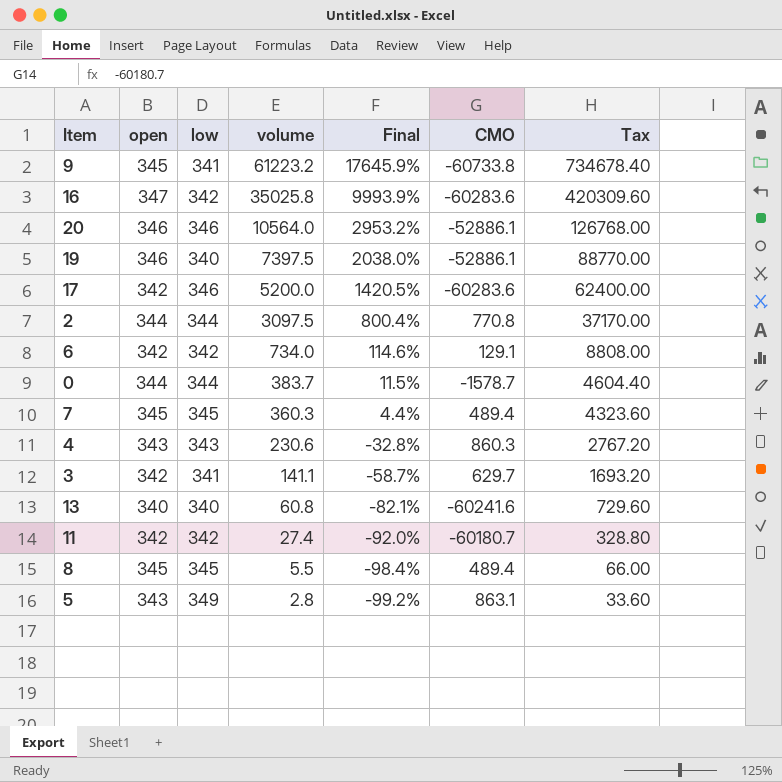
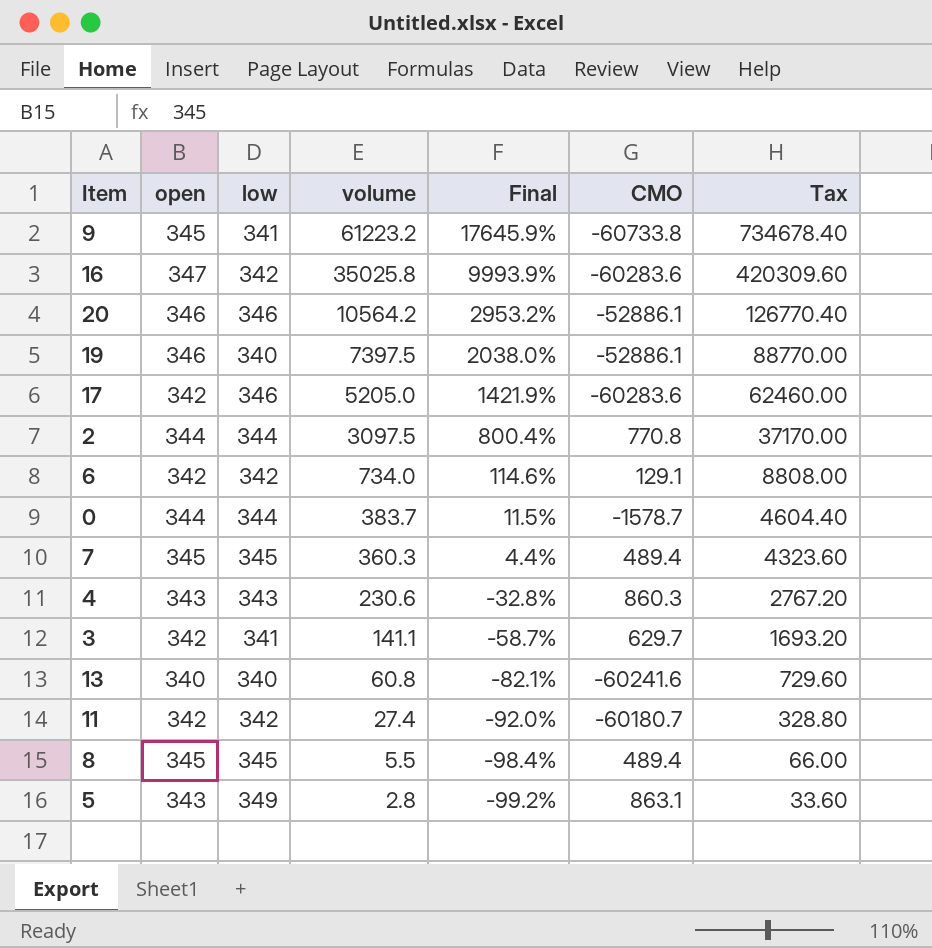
20 | volume: 10564.0 -> 10564.2
20 | Tax: 126768.00 -> 126770.40
17 | volume: 5200.0 -> 5205.0
17 | Final: 1420.5% -> 1421.9%
17 | Tax: 62400.00 -> 62460.00

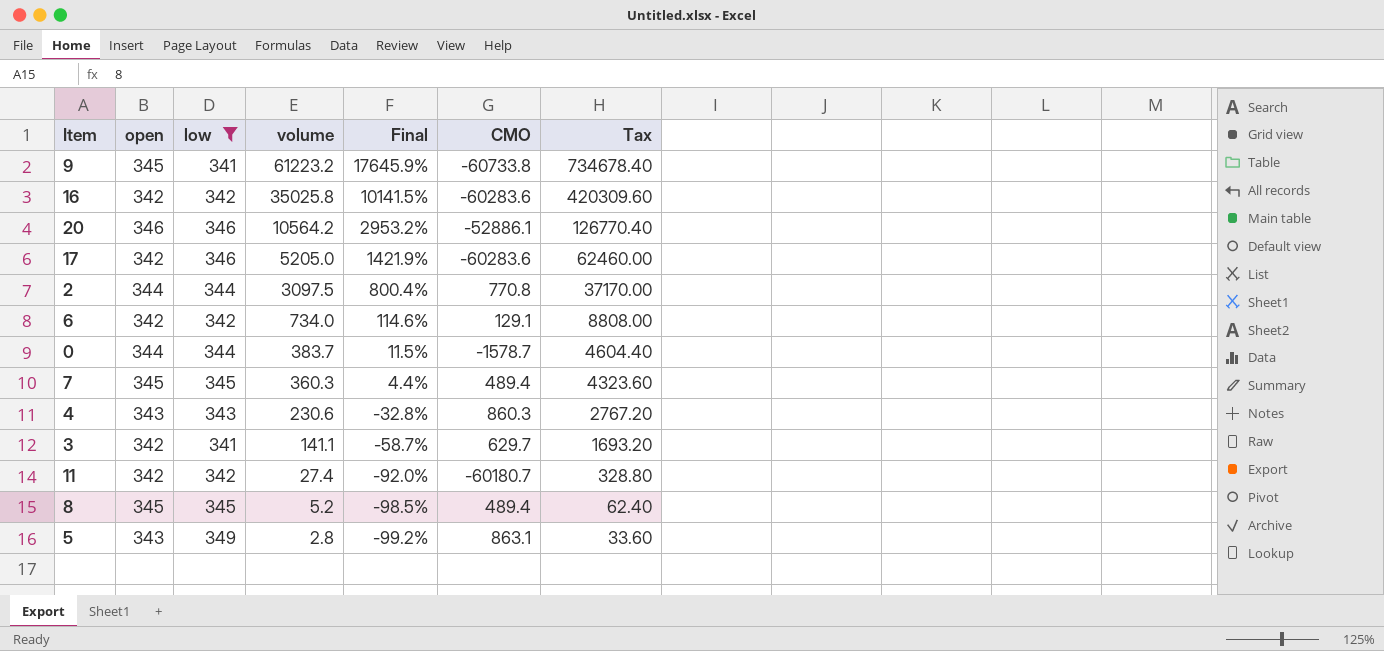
filter: none -> low != 340
16 | open: 347 -> 342
16 | Final: 9993.9% -> 10141.5%
8 | volume: 5.5 -> 5.2
8 | Final: -98.4% -> -98.5%
8 | Tax: 66.00 -> 62.40

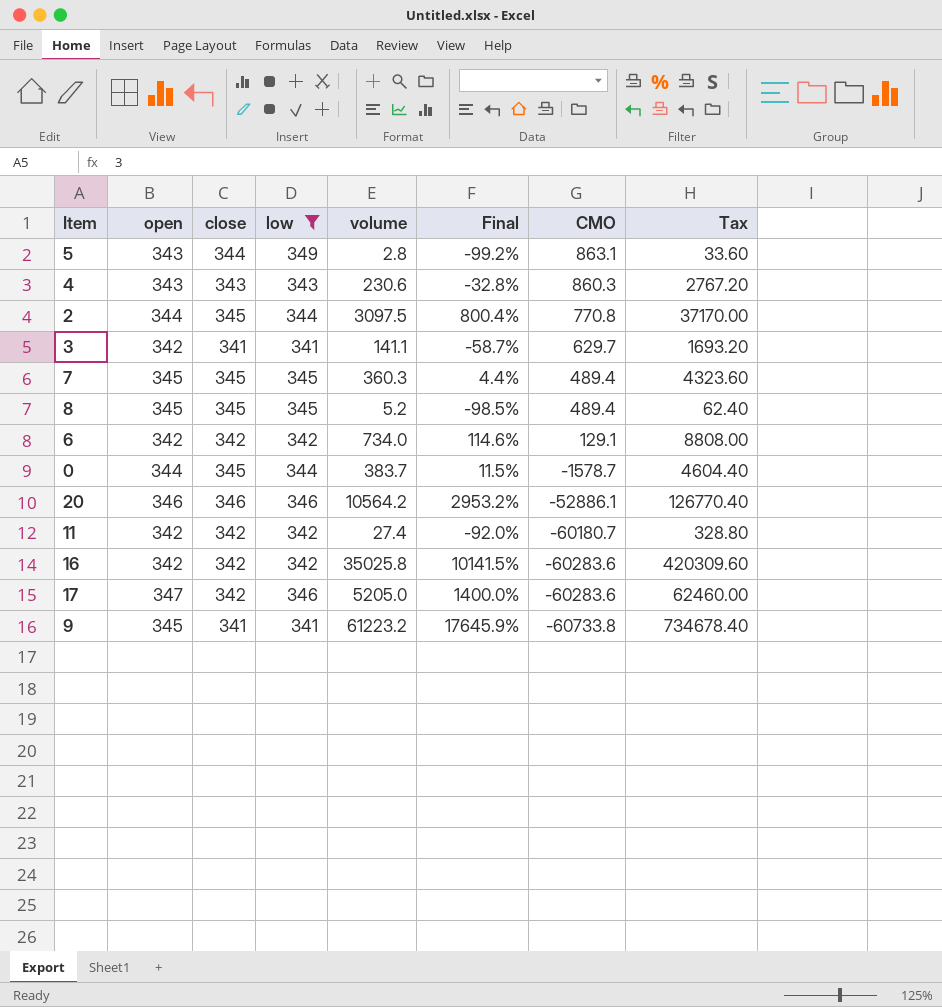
row order: volume descending -> CMO descending
column close | position: none -> 3
17 | open: 342 -> 347
17 | Final: 1421.9% -> 1400.0%

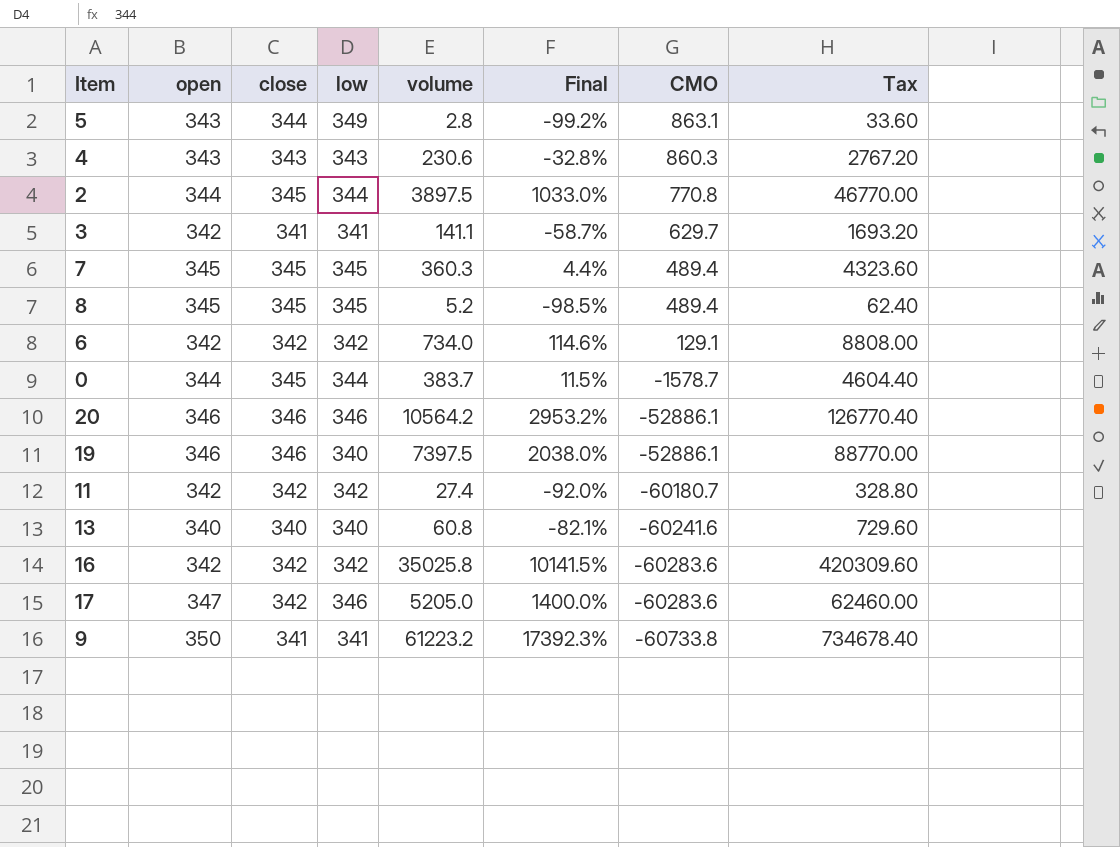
filter: low != 340 -> none
2 | volume: 3097.5 -> 3897.5
2 | Final: 800.4% -> 1033.0%
2 | Tax: 37170.00 -> 46770.00
9 | open: 345 -> 350
9 | Final: 17645.9% -> 17392.3%

